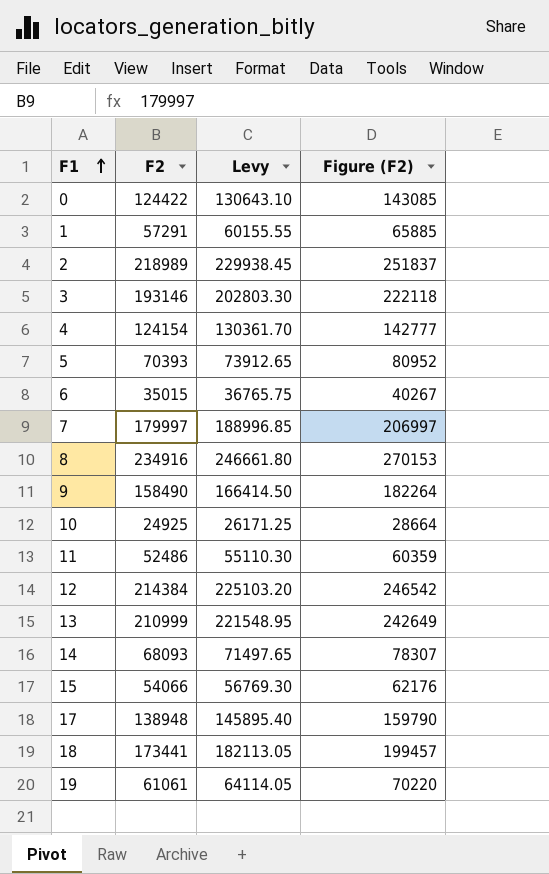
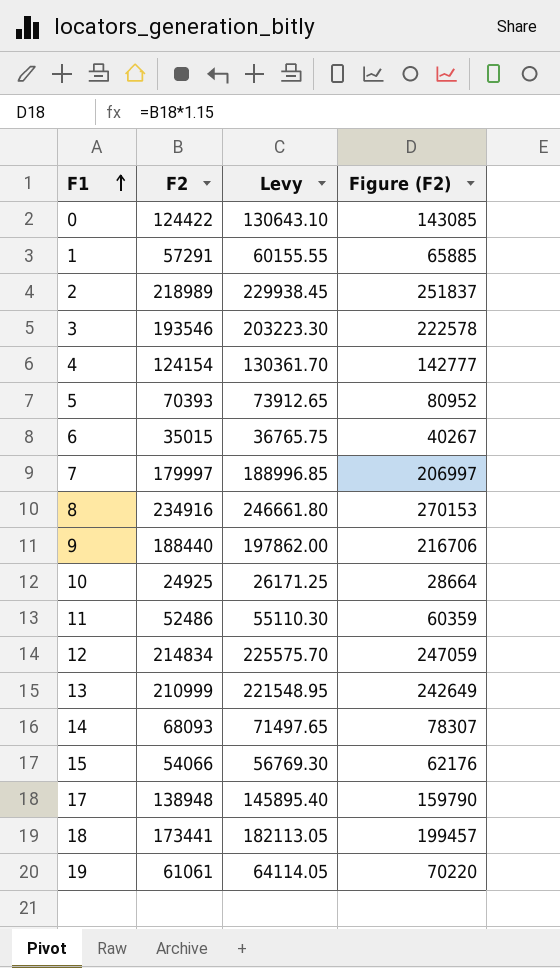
3 | F2: 193146 -> 193546
3 | Levy: 202803.30 -> 203223.30
3 | Figure (F2): 222118 -> 222578
9 | F2: 158490 -> 188440
9 | Levy: 166414.50 -> 197862.00
9 | Figure (F2): 182264 -> 216706
12 | F2: 214384 -> 214834
12 | Levy: 225103.20 -> 225575.70
12 | Figure (F2): 246542 -> 247059

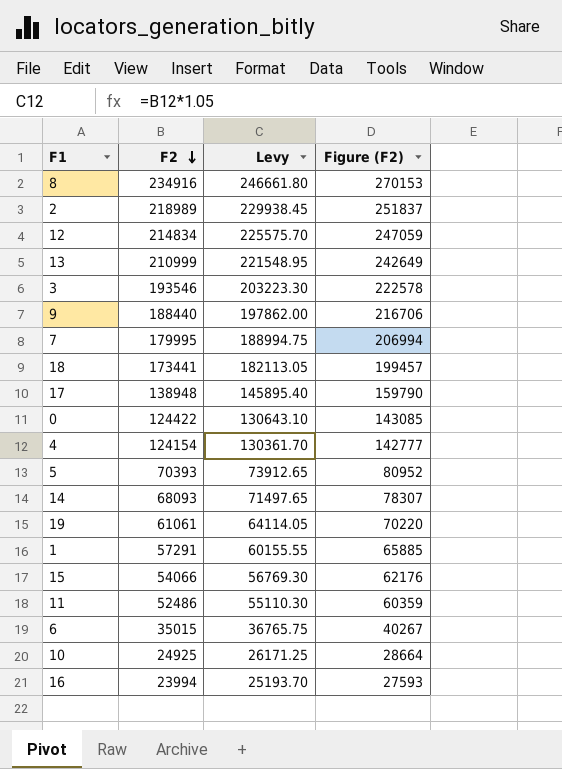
row order: F1 ascending -> F2 descending
7 | F2: 179997 -> 179995
7 | Levy: 188996.85 -> 188994.75
7 | Figure (F2): 206997 -> 206994
row 16: none -> 23994 | 25193.70 | 27593

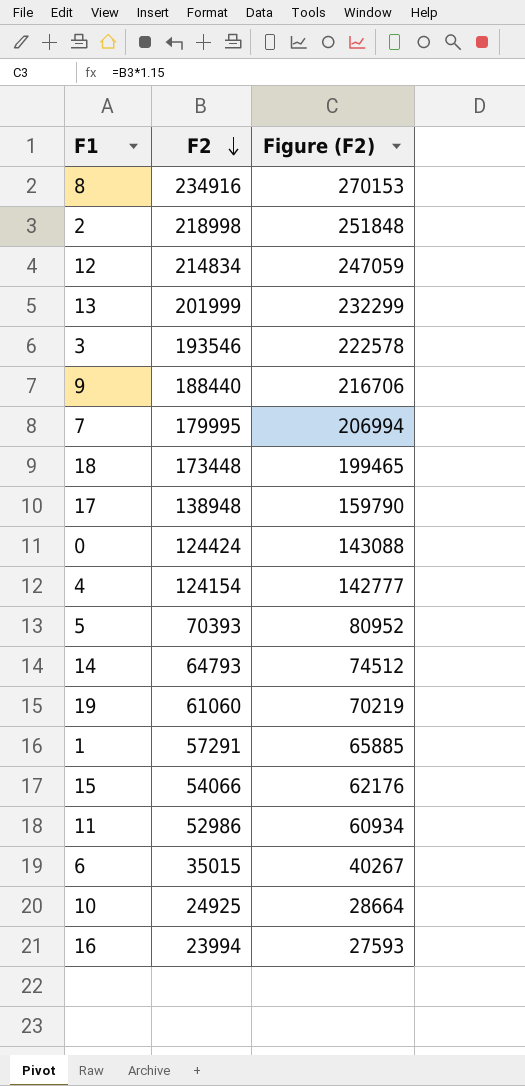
column Levy | formula: [F2] * 1.05 -> none
2 | F2: 218989 -> 218998
2 | Figure (F2): 251837 -> 251848
13 | F2: 210999 -> 201999
13 | Figure (F2): 242649 -> 232299
18 | F2: 173441 -> 173448
18 | Figure (F2): 199457 -> 199465
0 | F2: 124422 -> 124424
0 | Figure (F2): 143085 -> 143088
14 | F2: 68093 -> 64793
14 | Figure (F2): 78307 -> 74512
19 | F2: 61061 -> 61060
19 | Figure (F2): 70220 -> 70219
11 | F2: 52486 -> 52986
11 | Figure (F2): 60359 -> 60934

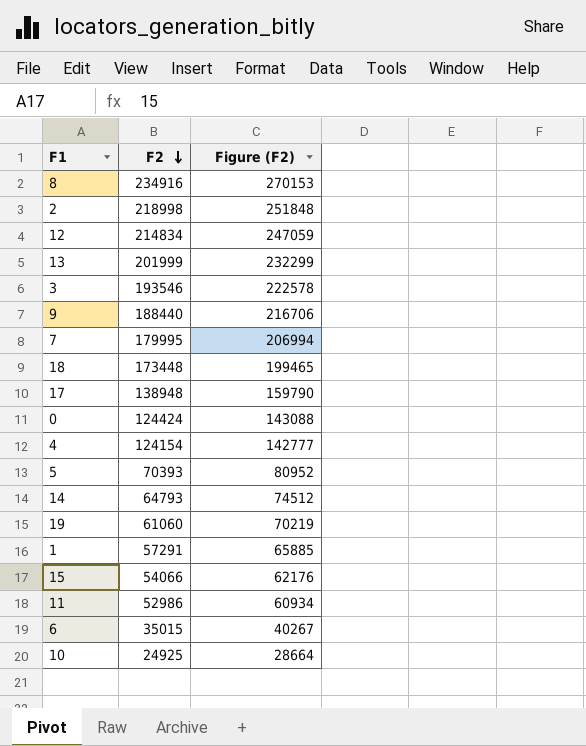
row 16: 23994 | 27593 -> none

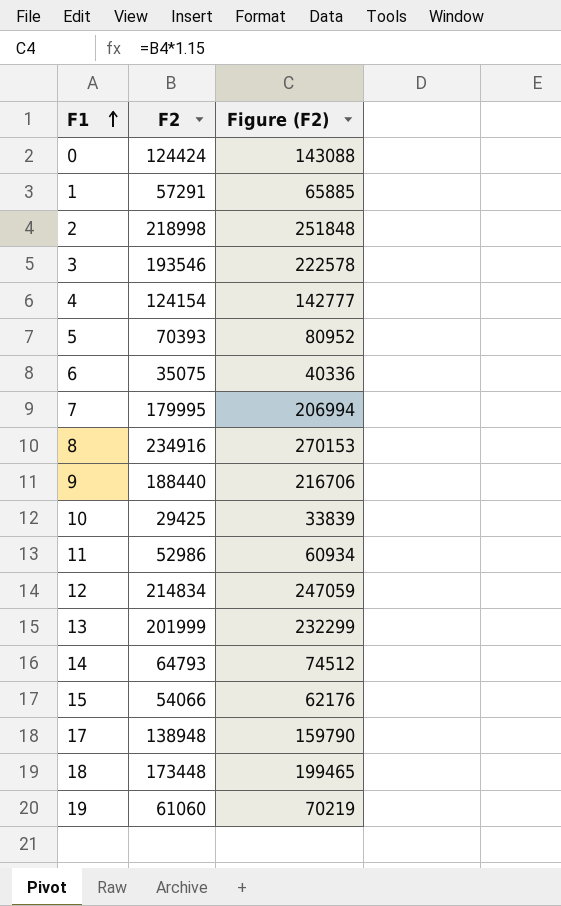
row order: F2 descending -> F1 ascending
6 | F2: 35015 -> 35075
6 | Figure (F2): 40267 -> 40336
10 | F2: 24925 -> 29425
10 | Figure (F2): 28664 -> 33839

